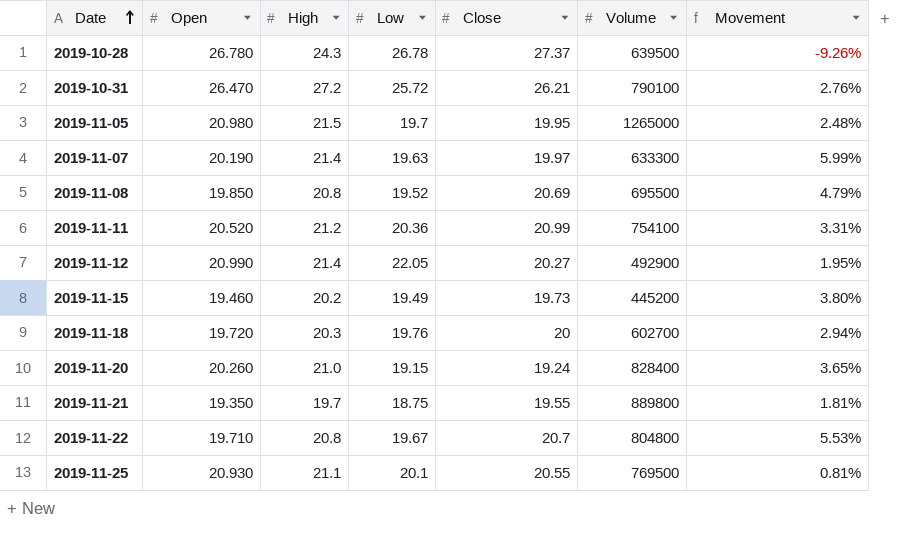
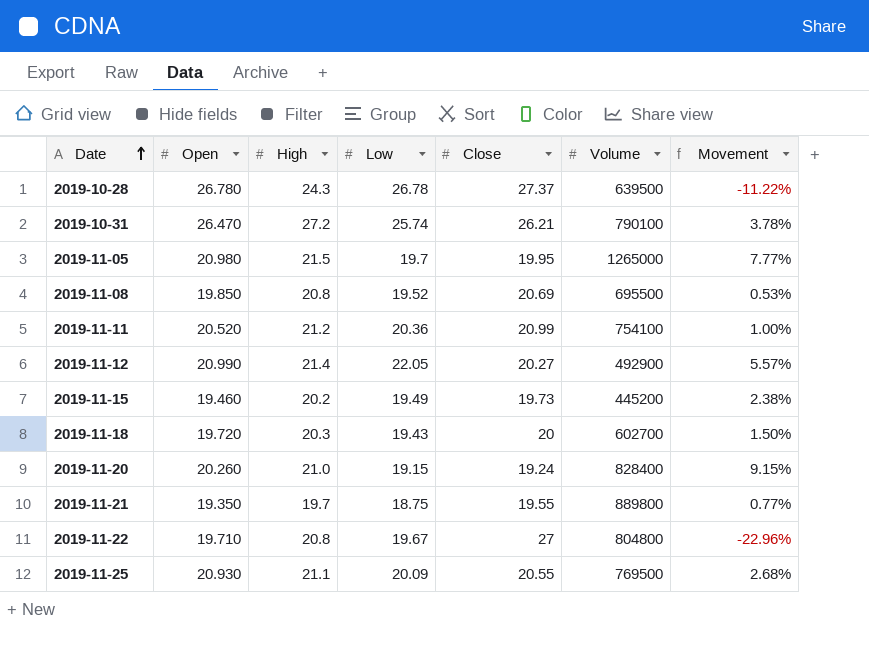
column Movement | formula: ([High] - [Open]) / [Open] -> ([High] - [Close]) / [Close]
row 2019-11-07: 20.190 | 21.4 | 19.63 | 19.97 | 633300 | 5.99% -> none
2019-10-31 | Low: 25.72 -> 25.74
2019-11-18 | Low: 19.76 -> 19.43
2019-11-22 | Close: 20.7 -> 27
2019-11-25 | Low: 20.1 -> 20.09

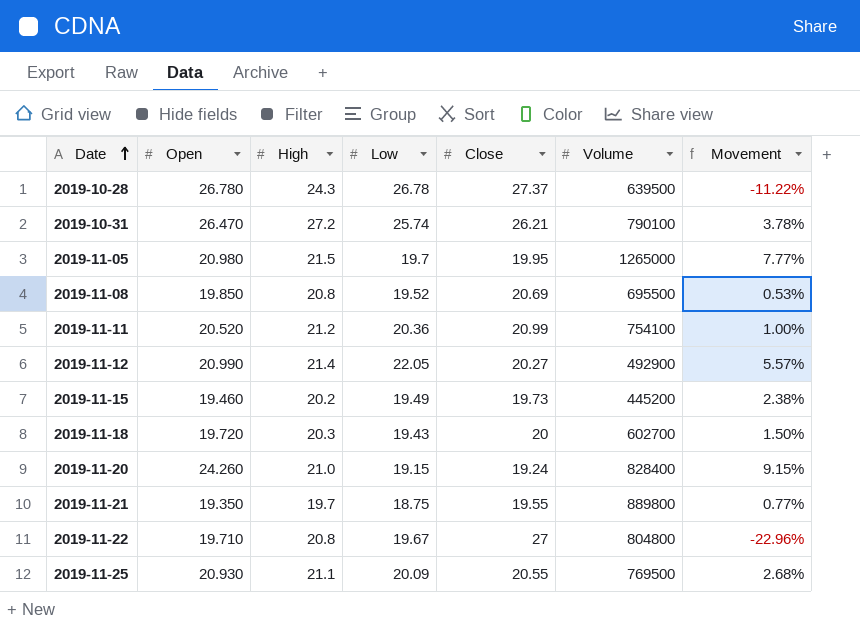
2019-11-20 | Open: 20.260 -> 24.260

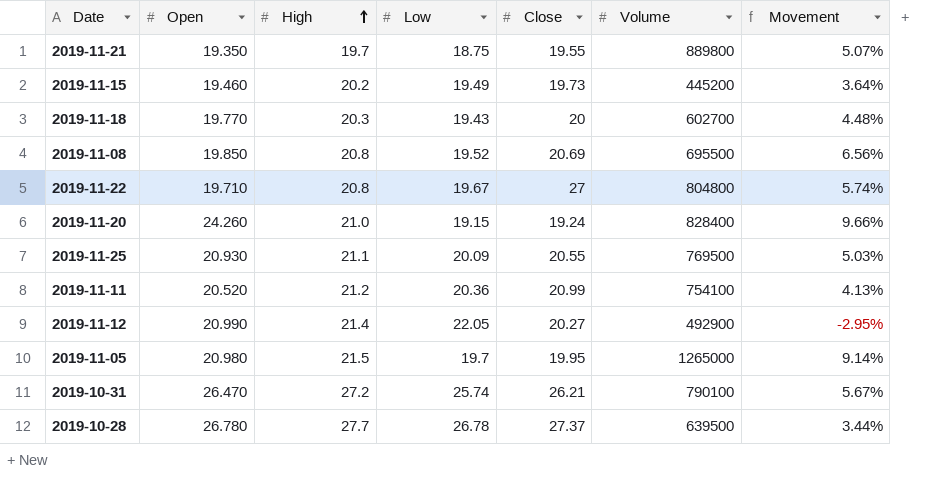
row order: Date ascending -> High ascending
column Movement | formula: ([High] - [Close]) / [Close] -> ([High] - [Low]) / [Low]
2019-11-18 | Open: 19.720 -> 19.770
2019-10-28 | High: 24.3 -> 27.7

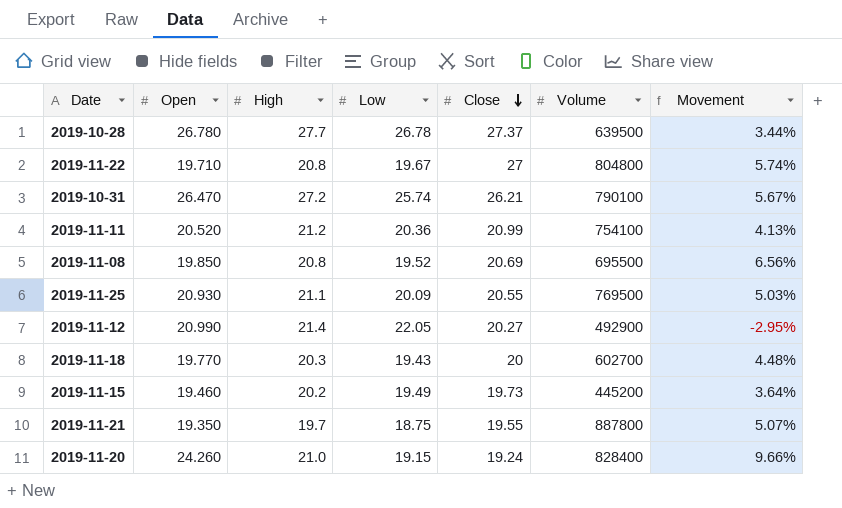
row order: High ascending -> Close descending
row 2019-11-05: 20.980 | 21.5 | 19.7 | 19.95 | 1265000 | 9.14% -> none
2019-11-21 | Volume: 889800 -> 887800

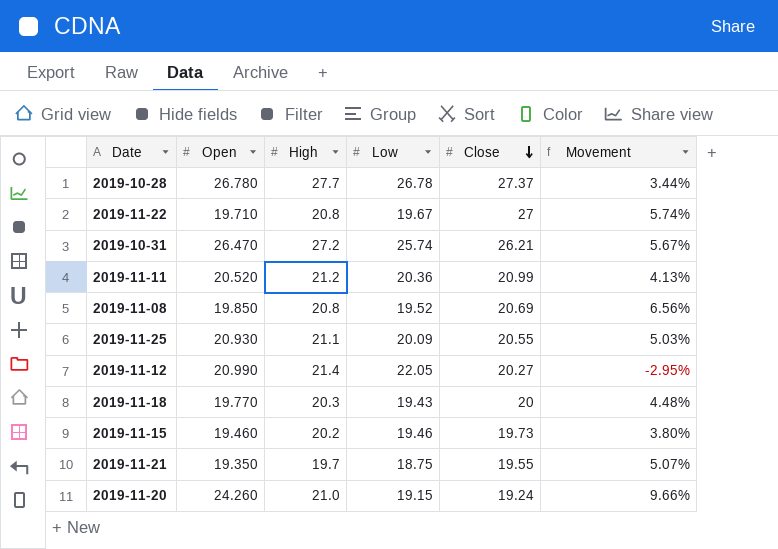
column Volume | position: 6 -> none
2019-11-15 | Low: 19.49 -> 19.46
2019-11-15 | Movement: 3.64% -> 3.80%

